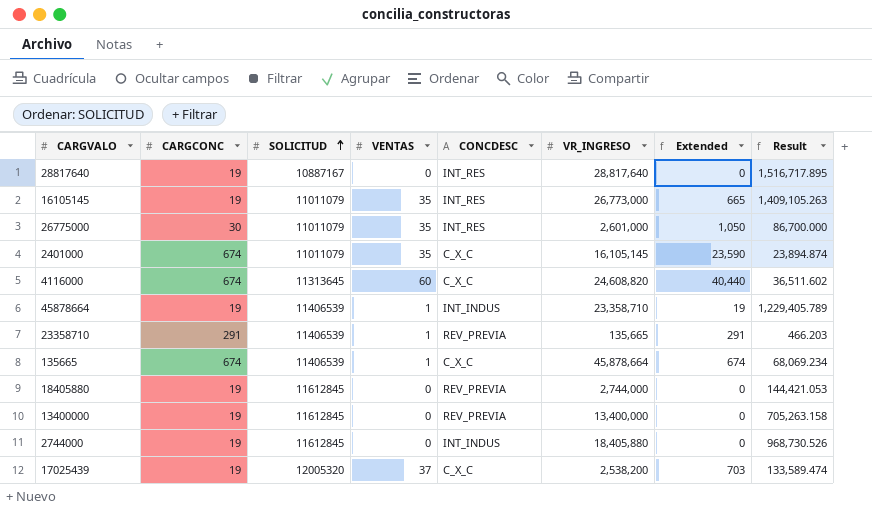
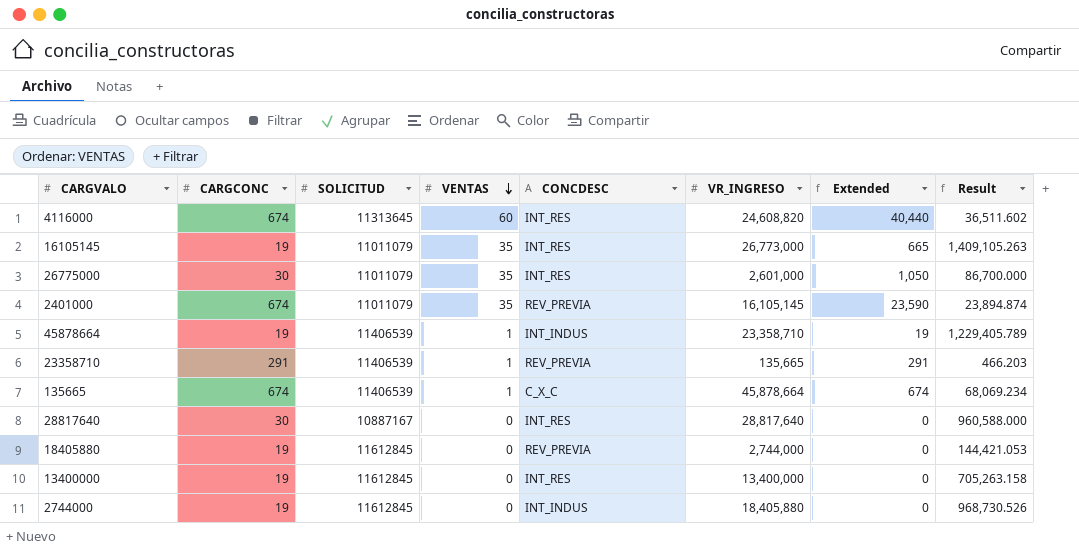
row order: SOLICITUD ascending -> VENTAS descending
row 17025439: 19 | 12005320 | 37 | C_X_C | 2,538,200 | 703 | 133,589.474 -> none
4116000 | CONCDESC: C_X_C -> INT_RES
2401000 | CONCDESC: C_X_C -> REV_PREVIA
28817640 | CARGCONC: 19 -> 30
28817640 | Result: 1,516,717.895 -> 960,588.000
13400000 | CONCDESC: REV_PREVIA -> INT_RES

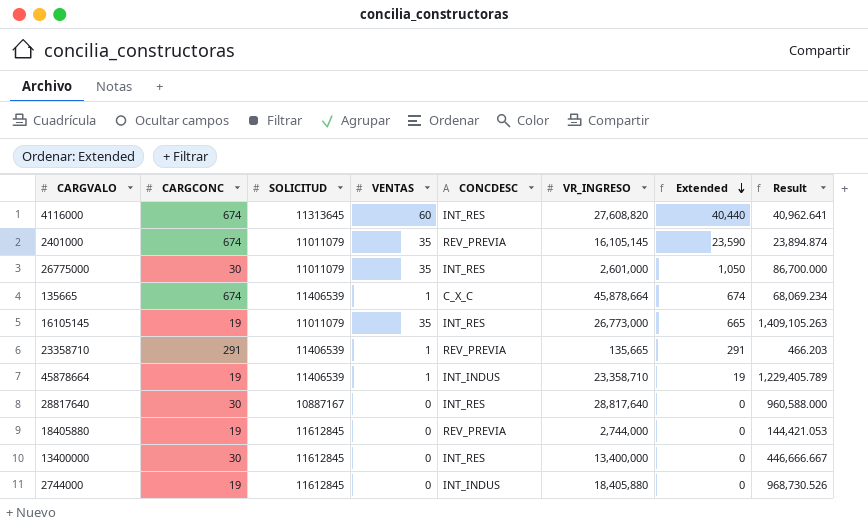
row order: VENTAS descending -> Extended descending
4116000 | VR_INGRESO: 24,608,820 -> 27,608,820
4116000 | Result: 36,511.602 -> 40,962.641
13400000 | CARGCONC: 19 -> 30
13400000 | Result: 705,263.158 -> 446,666.667

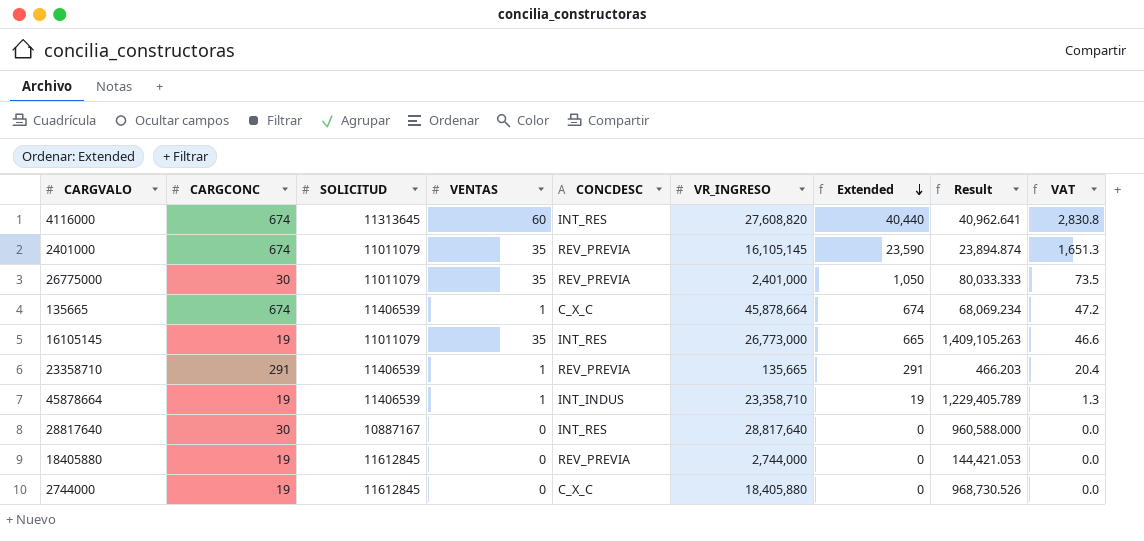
column VAT | formula: none -> [Extended] * 0.07
row 13400000: 30 | 11612845 | 0 | INT_RES | 13,400,000 | 0 | 446,666.667 -> none
26775000 | CONCDESC: INT_RES -> REV_PREVIA
26775000 | VR_INGRESO: 2,601,000 -> 2,401,000
26775000 | Result: 86,700.000 -> 80,033.333
2744000 | CONCDESC: INT_INDUS -> C_X_C

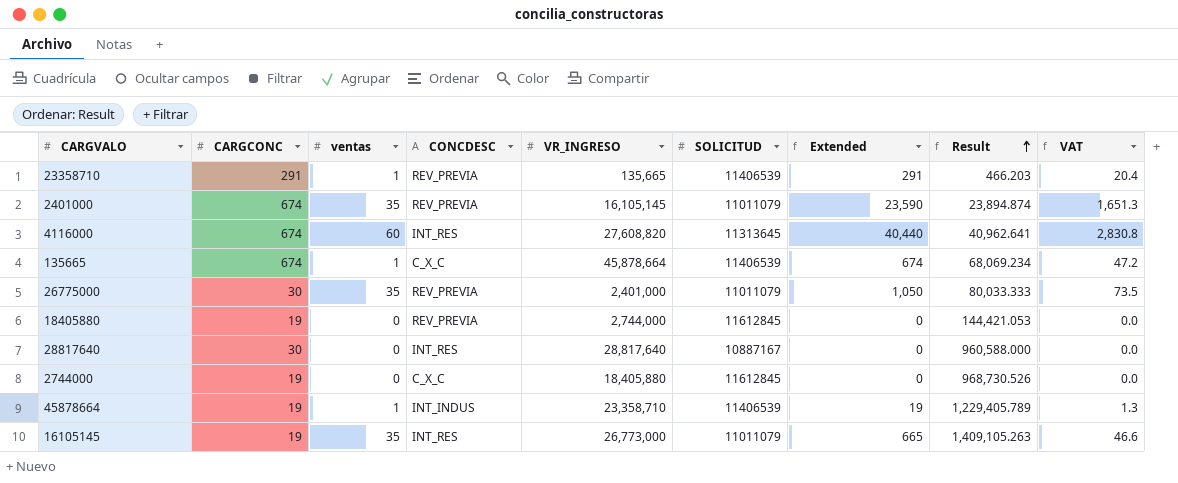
row order: Extended descending -> Result ascending
column name: VENTAS -> ventas
column SOLICITUD | position: 3 -> 6

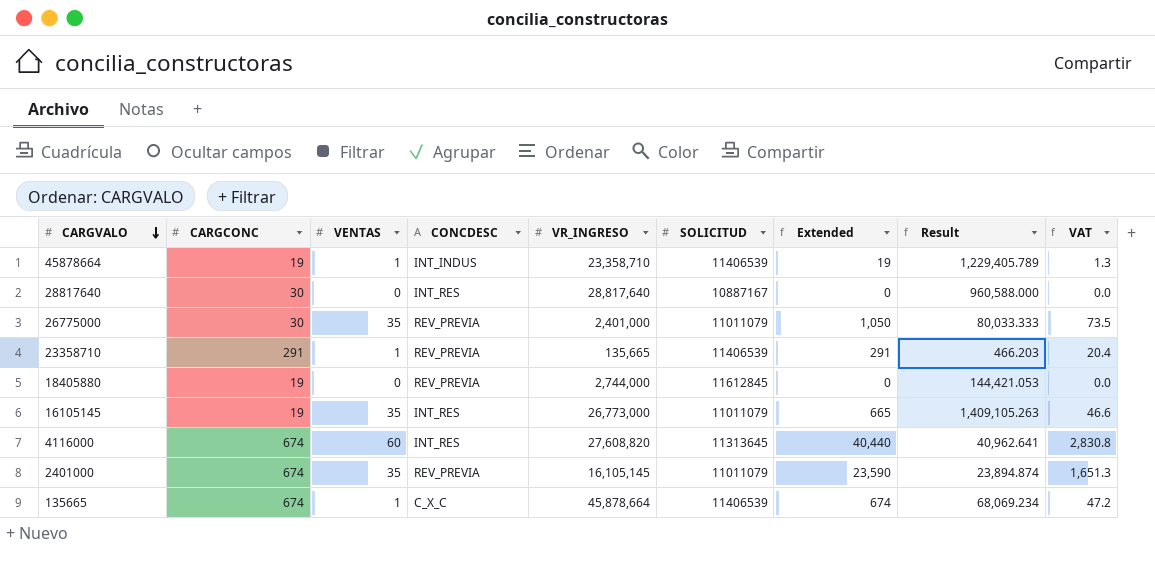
row order: Result ascending -> CARGVALO descending
column name: ventas -> VENTAS
row 2744000: 19 | 0 | C_X_C | 18,405,880 | 11612845 | 0 | 968,730.526 | 0.0 -> none

